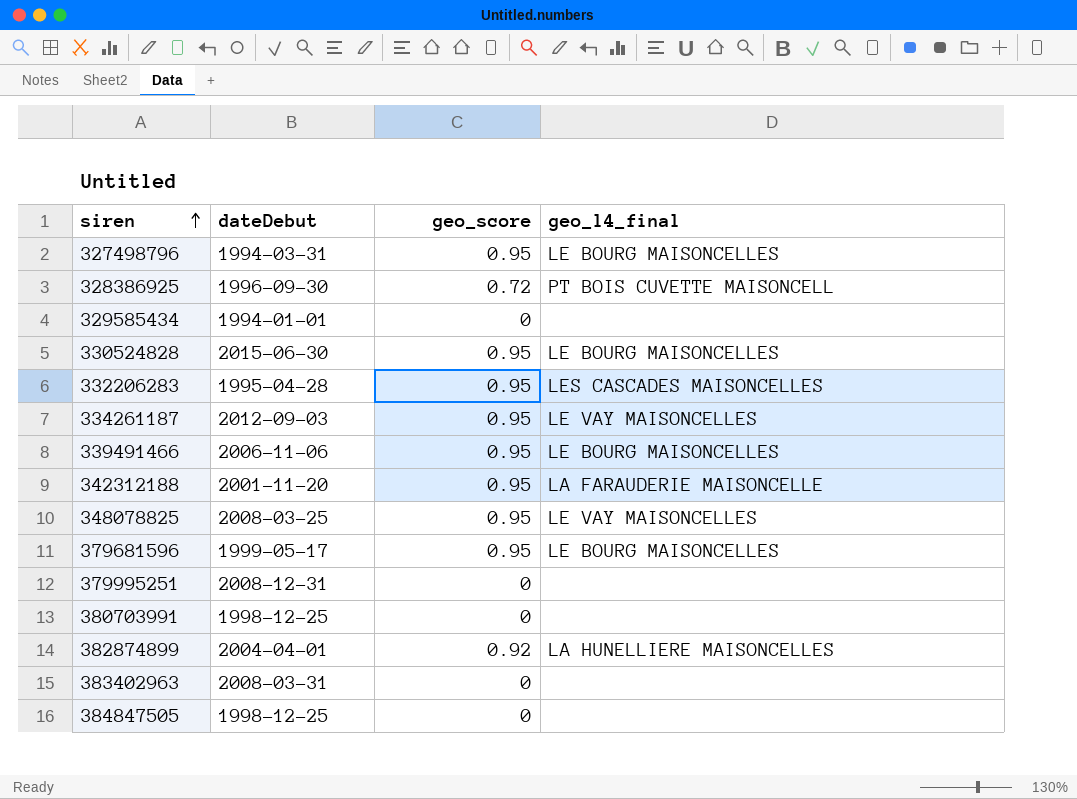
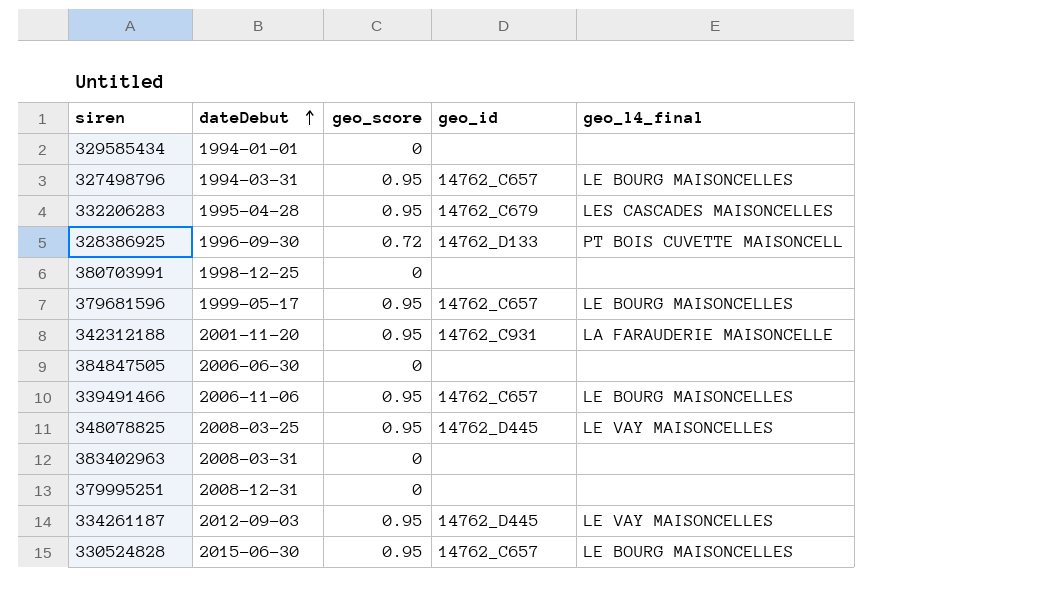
row order: siren ascending -> dateDebut ascending
column geo_id | position: none -> 4
row 382874899: 2004-04-01 | 0.92 | LA HUNELLIERE MAISONCELLES -> none
384847505 | dateDebut: 1998-12-25 -> 2006-06-30

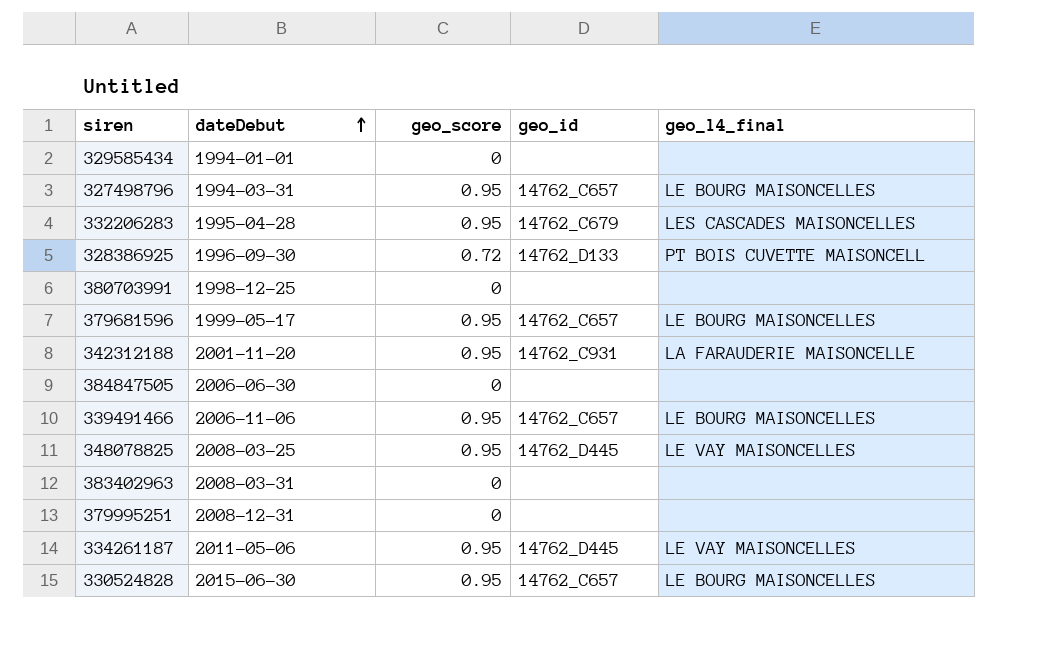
334261187 | dateDebut: 2012-09-03 -> 2011-05-06

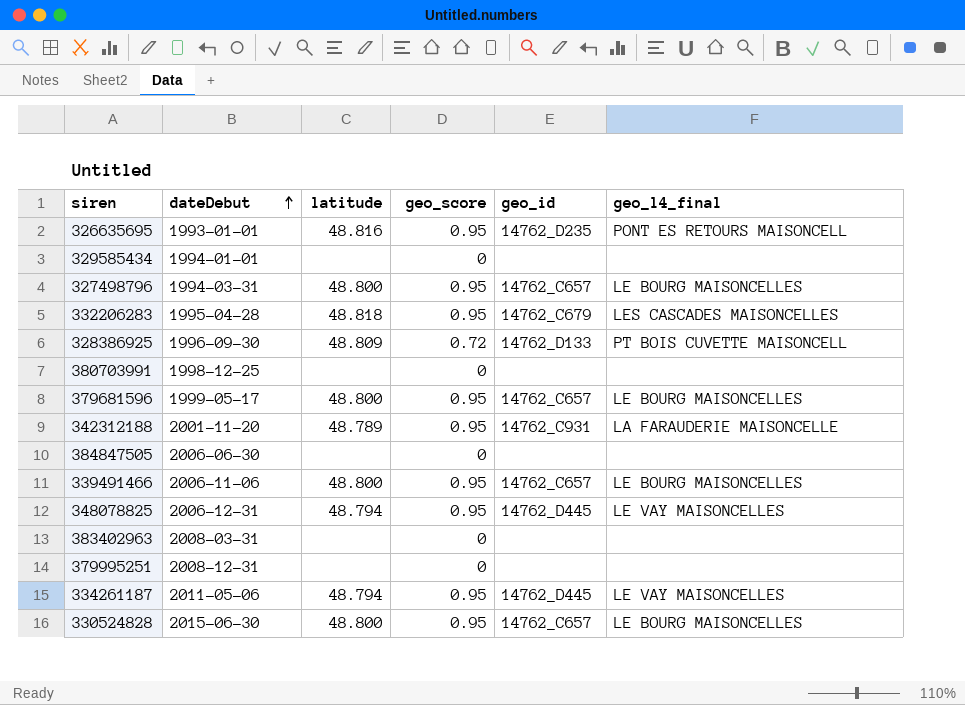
column latitude | position: none -> 3
row 326635695: none -> 1993-01-01 | 48.816 | 0.95 | 14762_D235 | PONT ES RETOURS MAISONCELL
348078825 | dateDebut: 2008-03-25 -> 2006-12-31

